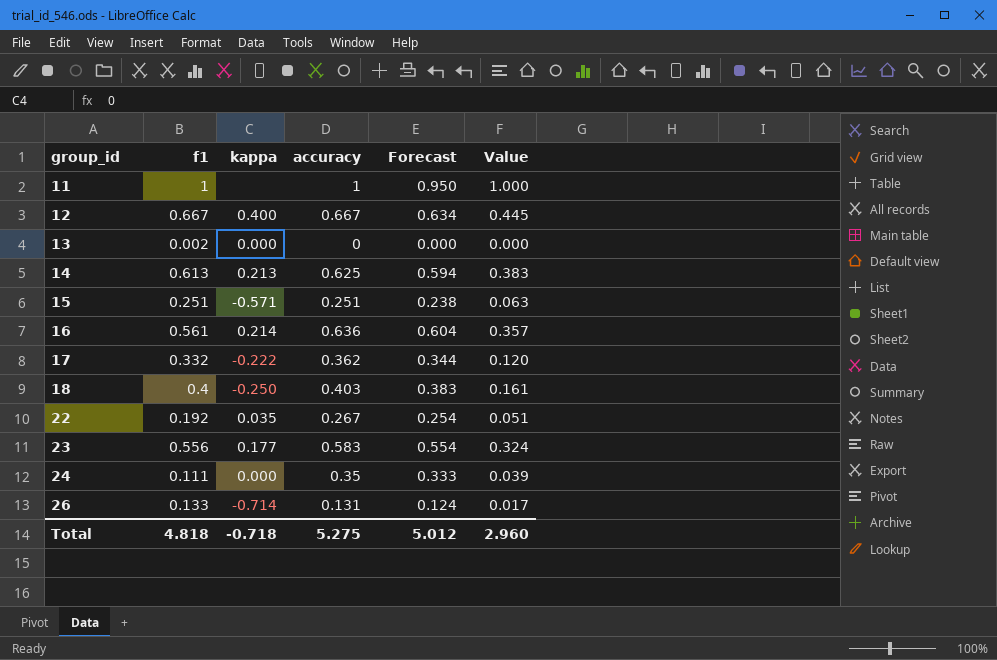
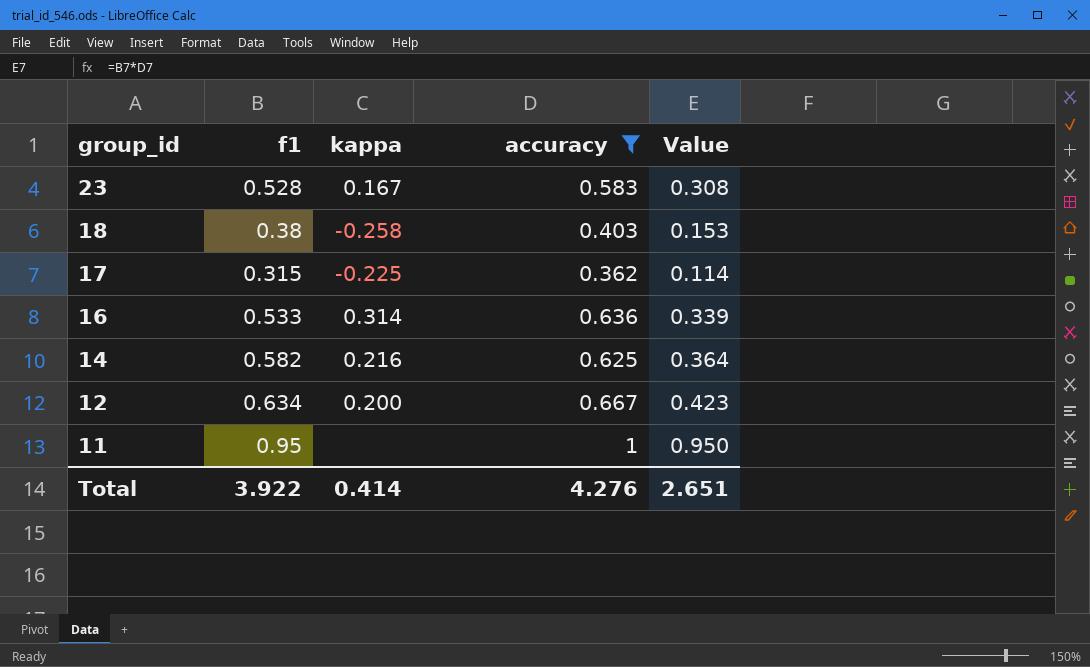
filter: none -> accuracy >= 0.362
row order: group_id ascending -> group_id descending
column Forecast | formula: [accuracy] * 0.95 -> none
23 | f1: 0.556 -> 0.528
23 | kappa: 0.177 -> 0.167
23 | Value: 0.324 -> 0.308
18 | f1: 0.4 -> 0.38
18 | kappa: -0.250 -> -0.258
18 | Value: 0.161 -> 0.153
17 | f1: 0.332 -> 0.315
17 | kappa: -0.222 -> -0.225
17 | Value: 0.120 -> 0.114
16 | f1: 0.561 -> 0.533
16 | kappa: 0.214 -> 0.314
16 | Value: 0.357 -> 0.339
14 | f1: 0.613 -> 0.582
14 | kappa: 0.213 -> 0.216
14 | Value: 0.383 -> 0.364
12 | f1: 0.667 -> 0.634
12 | kappa: 0.400 -> 0.200
12 | Value: 0.445 -> 0.423
11 | f1: 1 -> 0.95
11 | Value: 1.000 -> 0.950
Total | f1: 4.818 -> 3.922
Total | kappa: -0.718 -> 0.414
Total | accuracy: 5.275 -> 4.276
Total | Value: 2.960 -> 2.651

